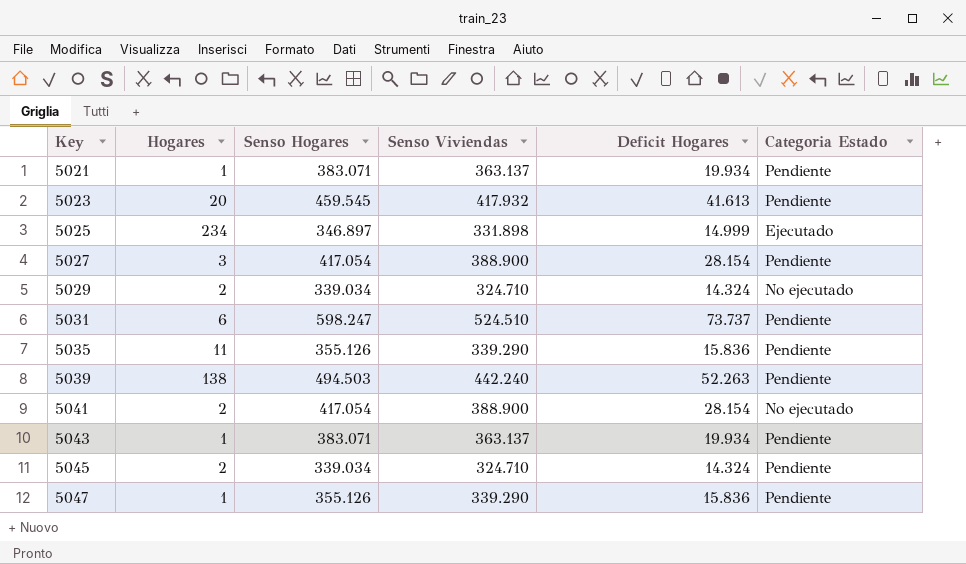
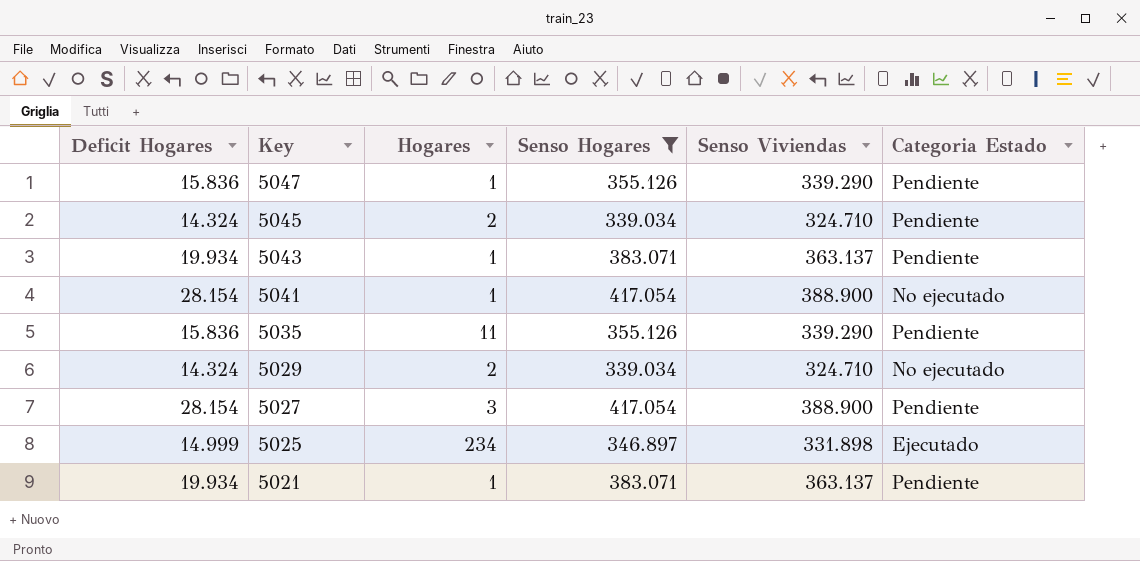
filter: none -> Senso Hogares <= 417.054
row order: Key ascending -> Key descending
column Deficit Hogares | position: 5 -> 1
5041 | Hogares: 2 -> 1

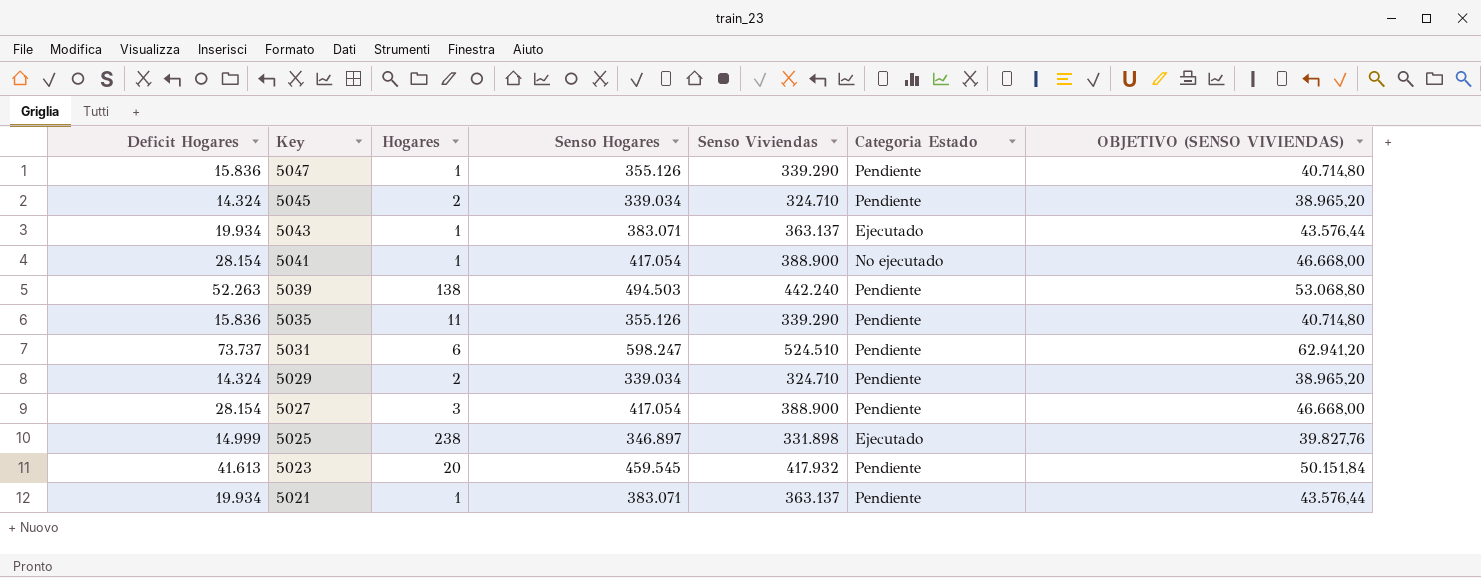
filter: Senso Hogares <= 417.054 -> none
column OBJETIVO (SENSO VIVIENDAS) | formula: none -> [Senso Viviendas] * 0,12
5043 | Categoria Estado: Pendiente -> Ejecutado
5029 | Categoria Estado: No ejecutado -> Pendiente
5025 | Hogares: 234 -> 238

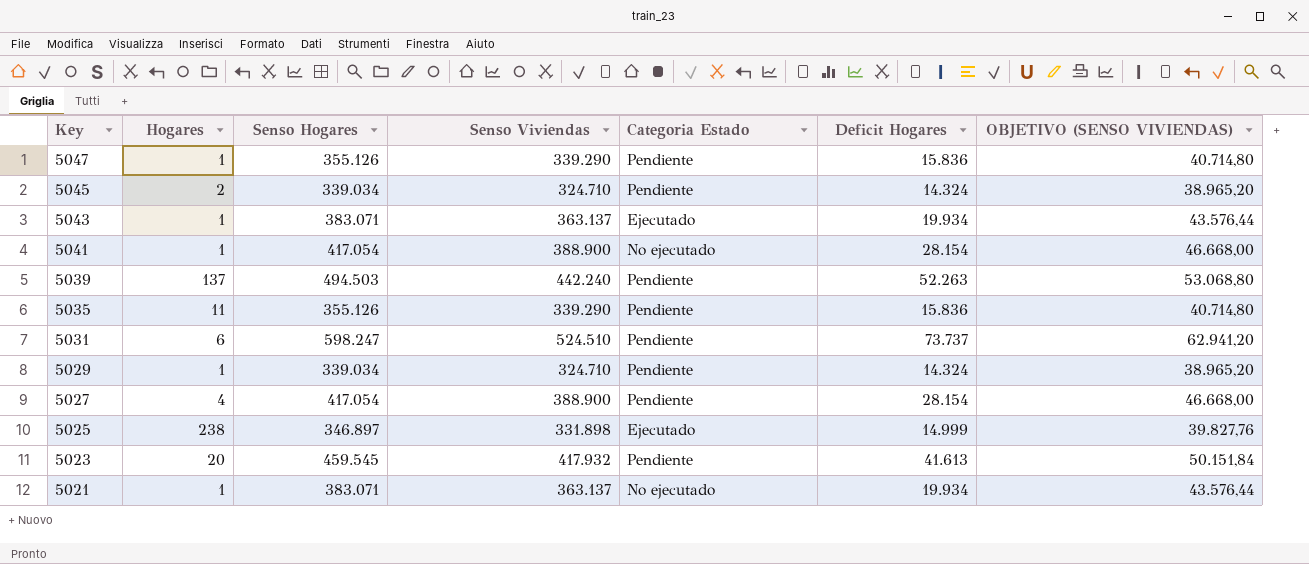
column Deficit Hogares | position: 1 -> 6
5039 | Hogares: 138 -> 137
5029 | Hogares: 2 -> 1
5027 | Hogares: 3 -> 4
5021 | Categoria Estado: Pendiente -> No ejecutado

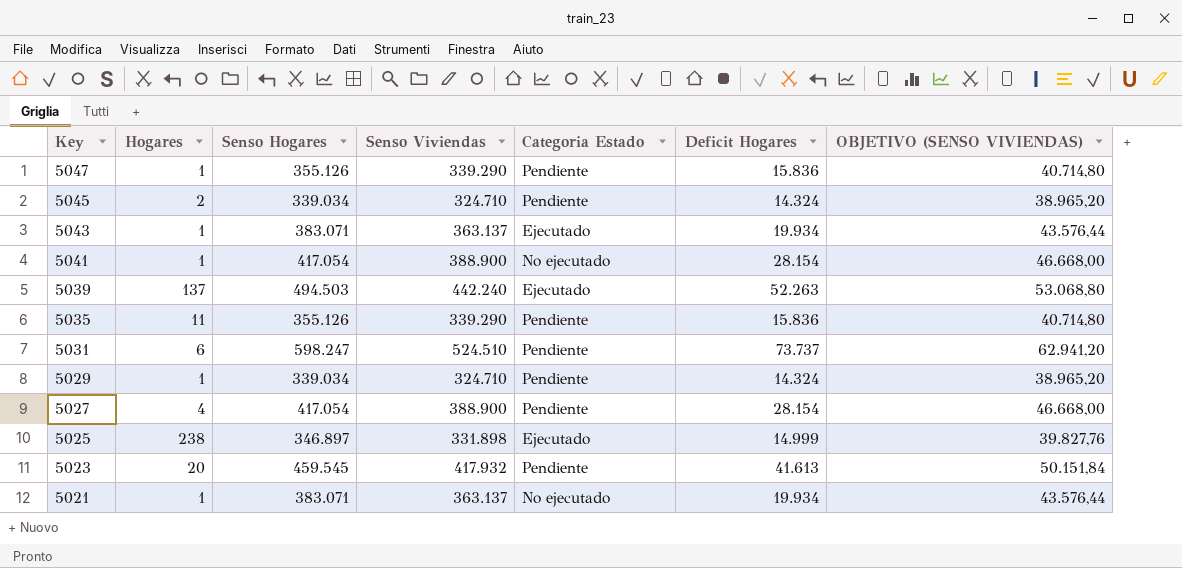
5039 | Categoria Estado: Pendiente -> Ejecutado

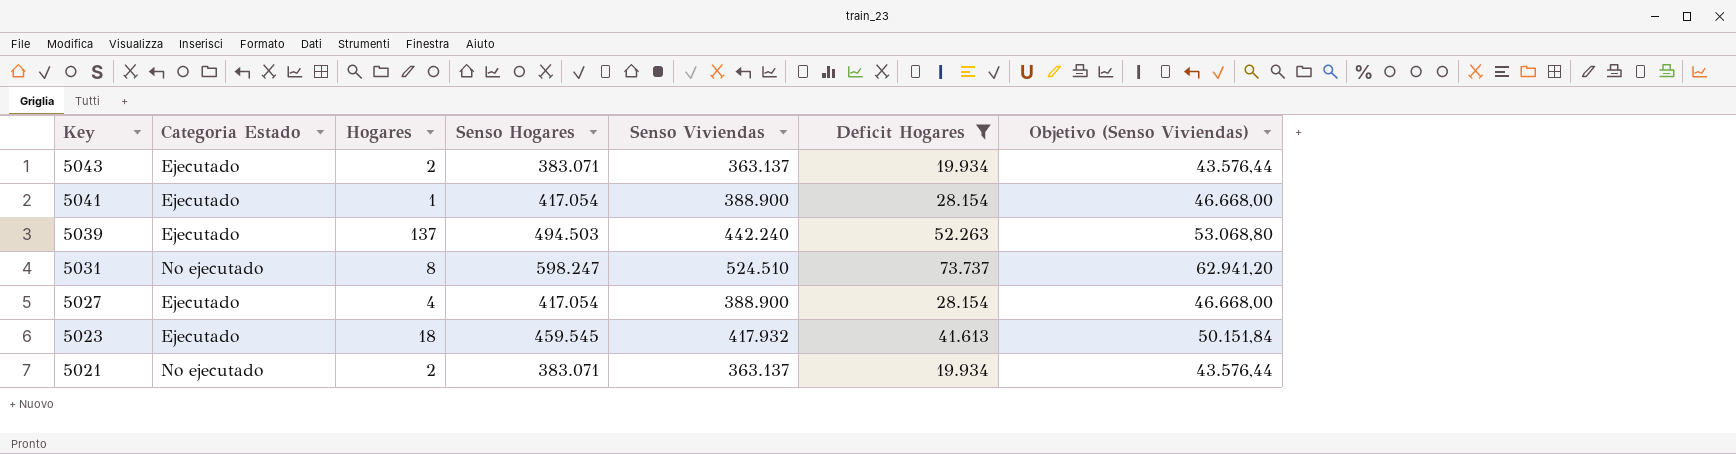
filter: none -> Deficit Hogares >= 19.934
column Categoria Estado | position: 5 -> 2
column name: OBJETIVO (SENSO VIVIENDAS) -> Objetivo (Senso Viviendas)
5043 | Hogares: 1 -> 2
5041 | Categoria Estado: No ejecutado -> Ejecutado
5031 | Categoria Estado: Pendiente -> No ejecutado
5031 | Hogares: 6 -> 8
5027 | Categoria Estado: Pendiente -> Ejecutado
5023 | Categoria Estado: Pendiente -> Ejecutado
5023 | Hogares: 20 -> 18
5021 | Hogares: 1 -> 2

